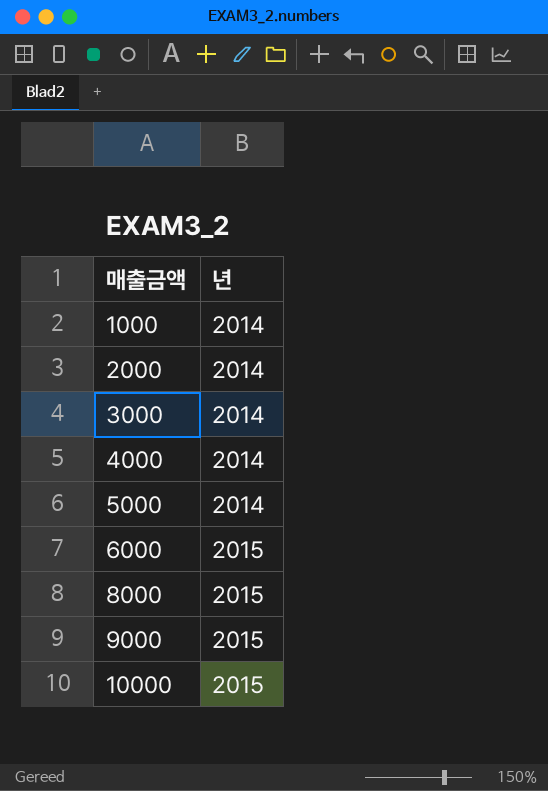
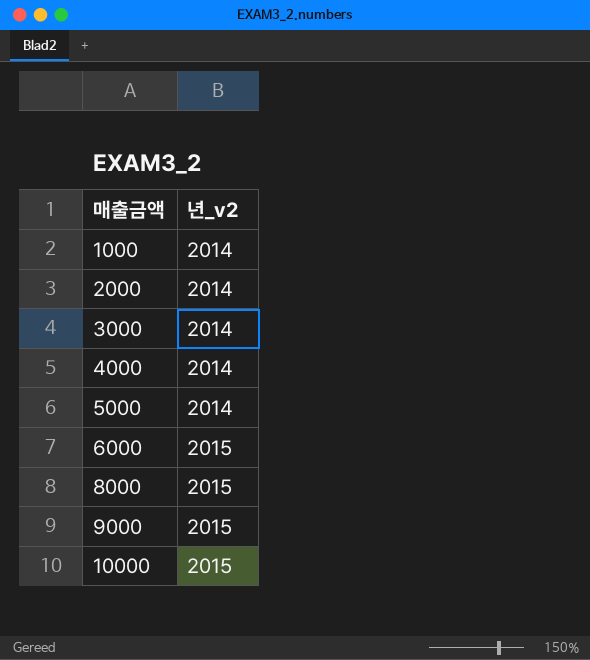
column name: 년 -> 년_v2

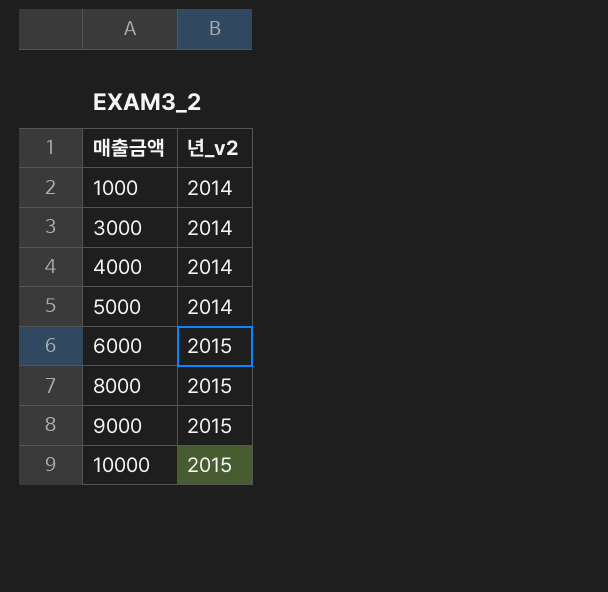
row 2000: 2014 -> none

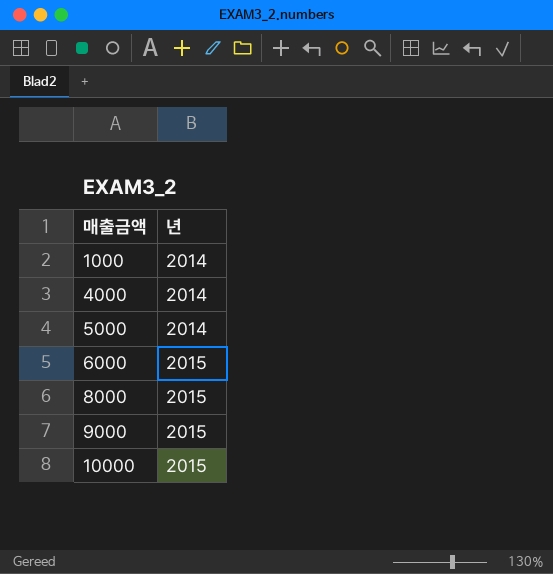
column name: 년_v2 -> 년
row 3000: 2014 -> none

